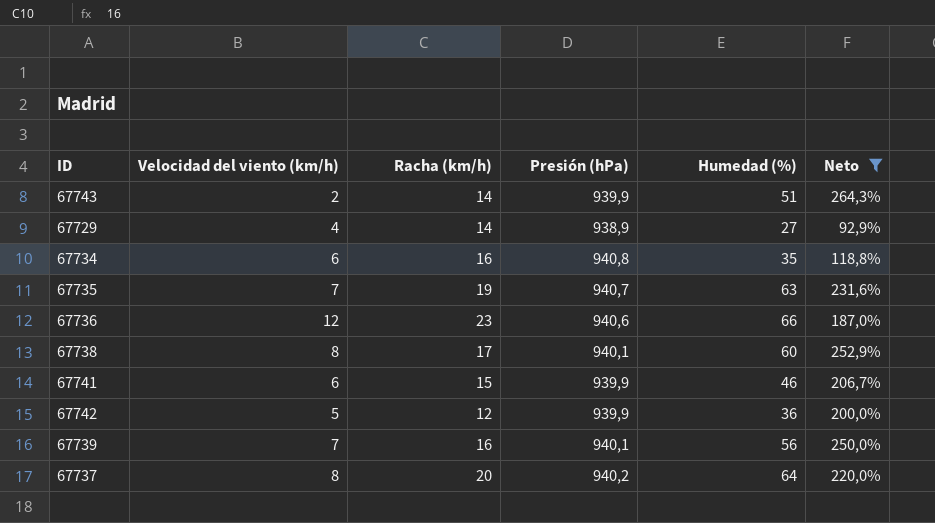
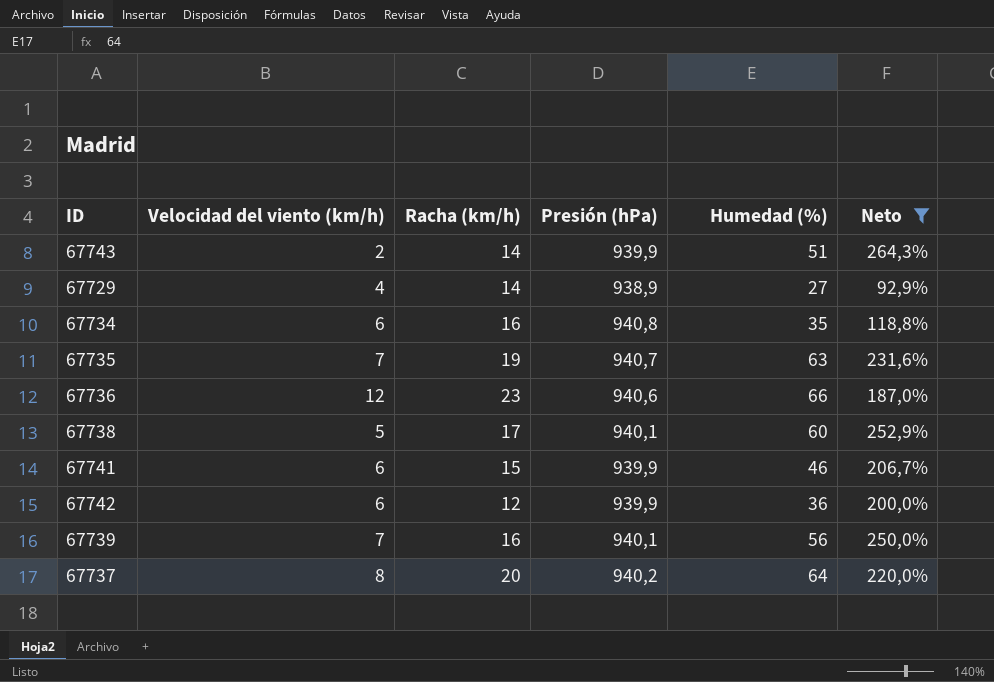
67738 | Velocidad del viento (km/h): 8 -> 5
67742 | Velocidad del viento (km/h): 5 -> 6

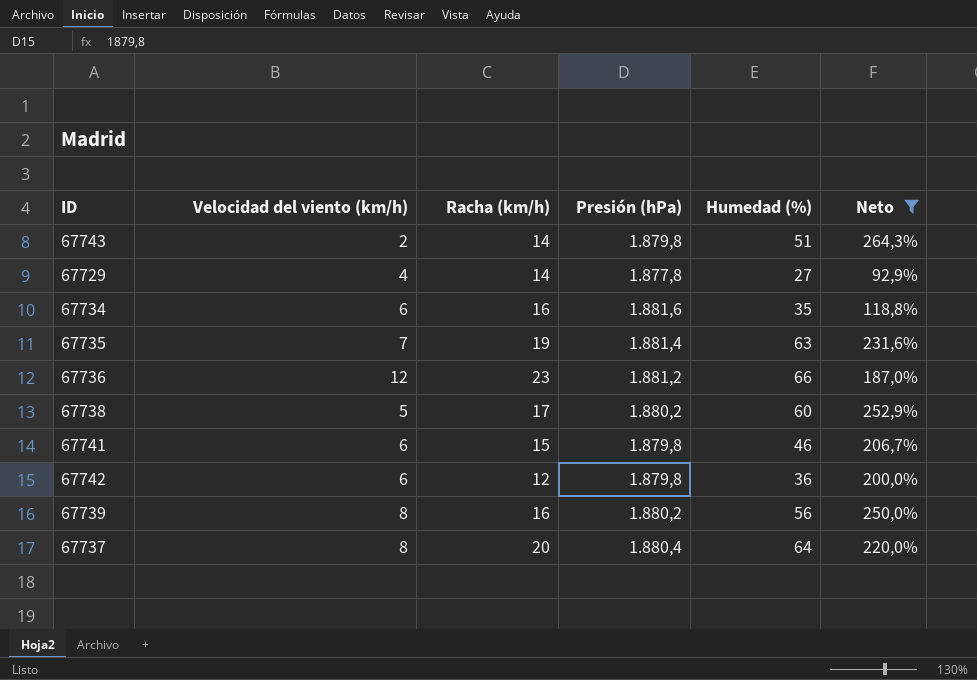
67743 | Presión (hPa): 939,9 -> 1.879,8
67729 | Presión (hPa): 938,9 -> 1.877,8
67734 | Presión (hPa): 940,8 -> 1.881,6
67735 | Presión (hPa): 940,7 -> 1.881,4
67736 | Presión (hPa): 940,6 -> 1.881,2
67738 | Presión (hPa): 940,1 -> 1.880,2
67741 | Presión (hPa): 939,9 -> 1.879,8
67742 | Presión (hPa): 939,9 -> 1.879,8
67739 | Velocidad del viento (km/h): 7 -> 8
67739 | Presión (hPa): 940,1 -> 1.880,2
67737 | Presión (hPa): 940,2 -> 1.880,4

